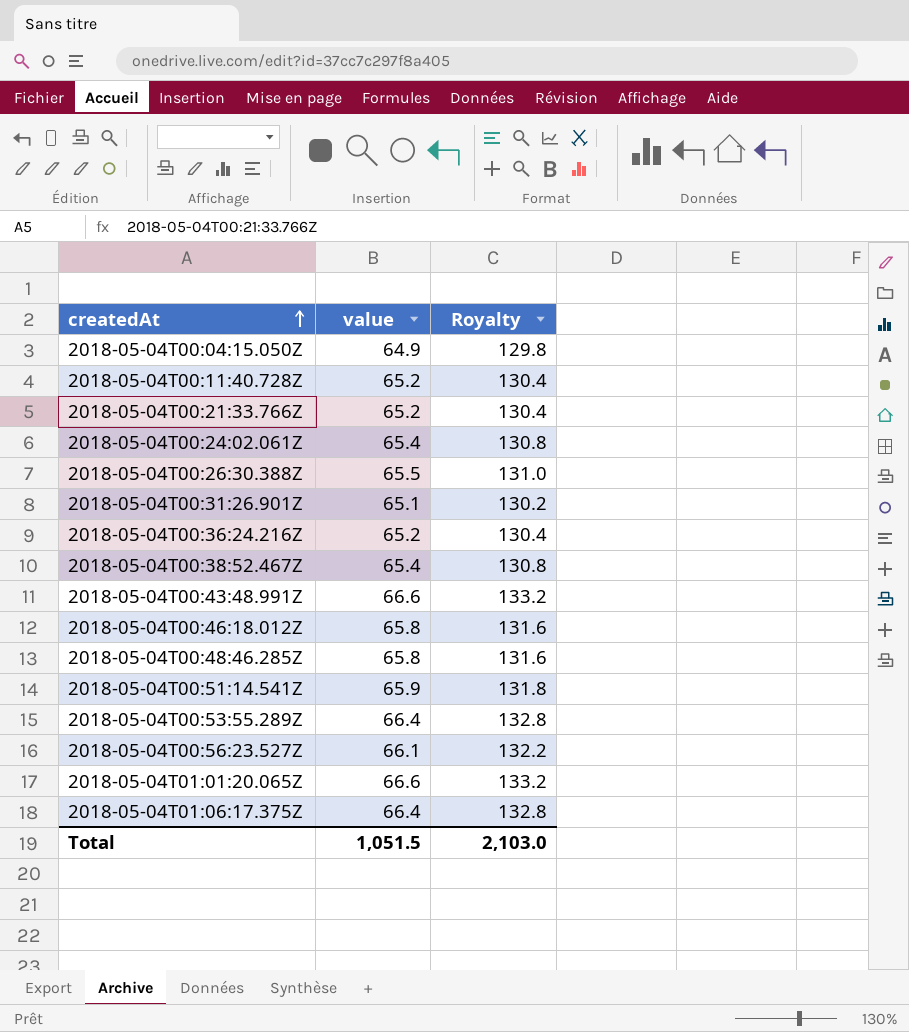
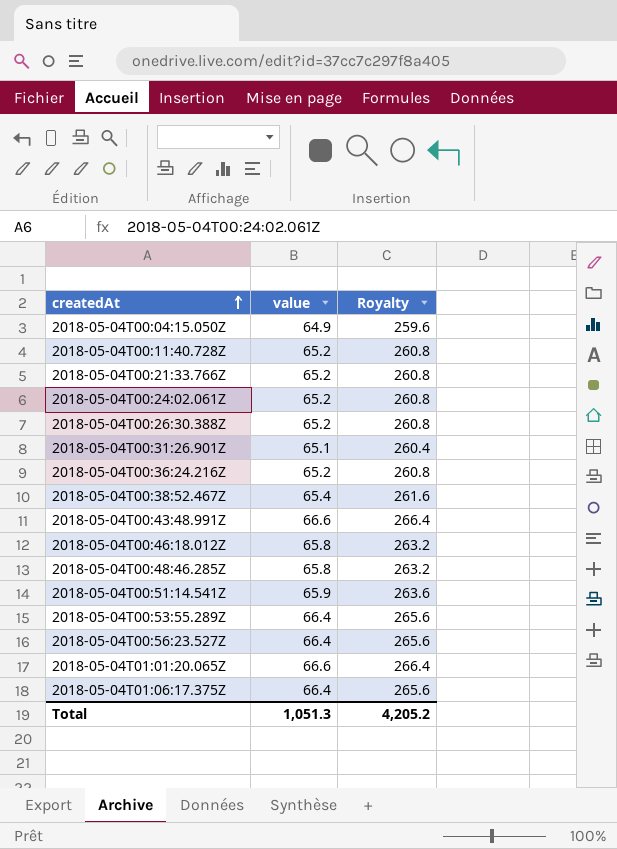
column Royalty | formula: [value] * 2 -> [value] * 4
2018-05-04T00:24:02.061Z | value: 65.4 -> 65.2
2018-05-04T00:26:30.388Z | value: 65.5 -> 65.2
2018-05-04T00:56:23.527Z | value: 66.1 -> 66.4
Total | value: 1,051.5 -> 1,051.3
Total | Royalty: 2,103.0 -> 4,205.2

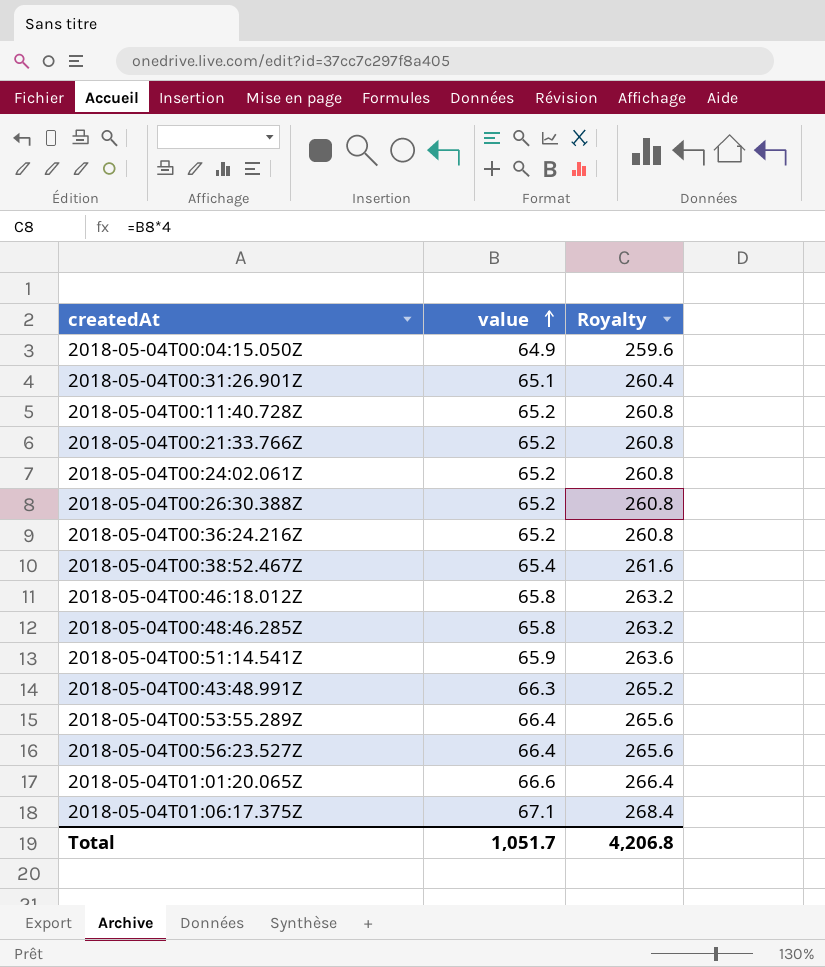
row order: createdAt ascending -> value ascending
2018-05-04T00:43:48.991Z | value: 66.6 -> 66.3
2018-05-04T00:43:48.991Z | Royalty: 266.4 -> 265.2
2018-05-04T01:06:17.375Z | value: 66.4 -> 67.1
2018-05-04T01:06:17.375Z | Royalty: 265.6 -> 268.4
Total | value: 1,051.3 -> 1,051.7
Total | Royalty: 4,205.2 -> 4,206.8

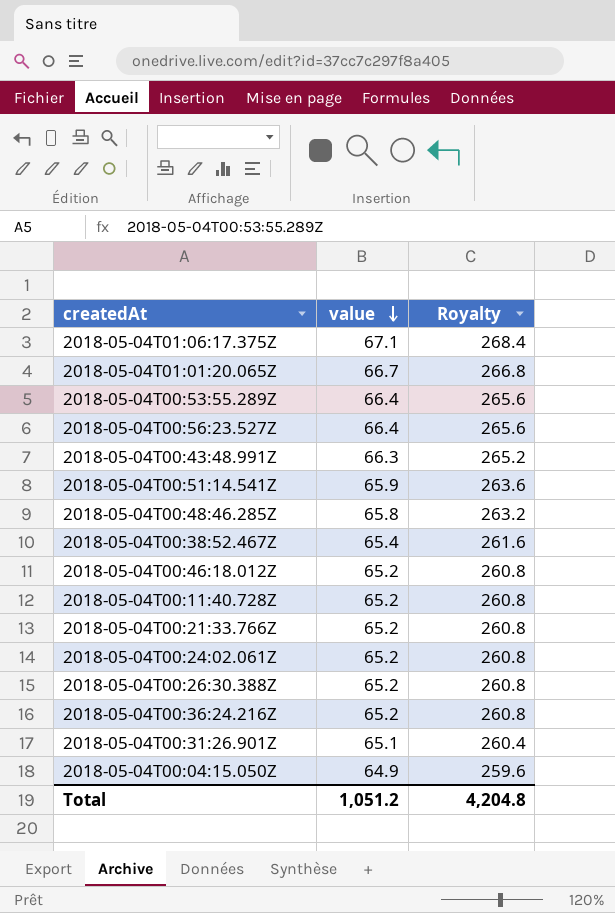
row order: value ascending -> value descending
2018-05-04T01:01:20.065Z | value: 66.6 -> 66.7
2018-05-04T01:01:20.065Z | Royalty: 266.4 -> 266.8
2018-05-04T00:46:18.012Z | value: 65.8 -> 65.2
2018-05-04T00:46:18.012Z | Royalty: 263.2 -> 260.8
Total | value: 1,051.7 -> 1,051.2
Total | Royalty: 4,206.8 -> 4,204.8

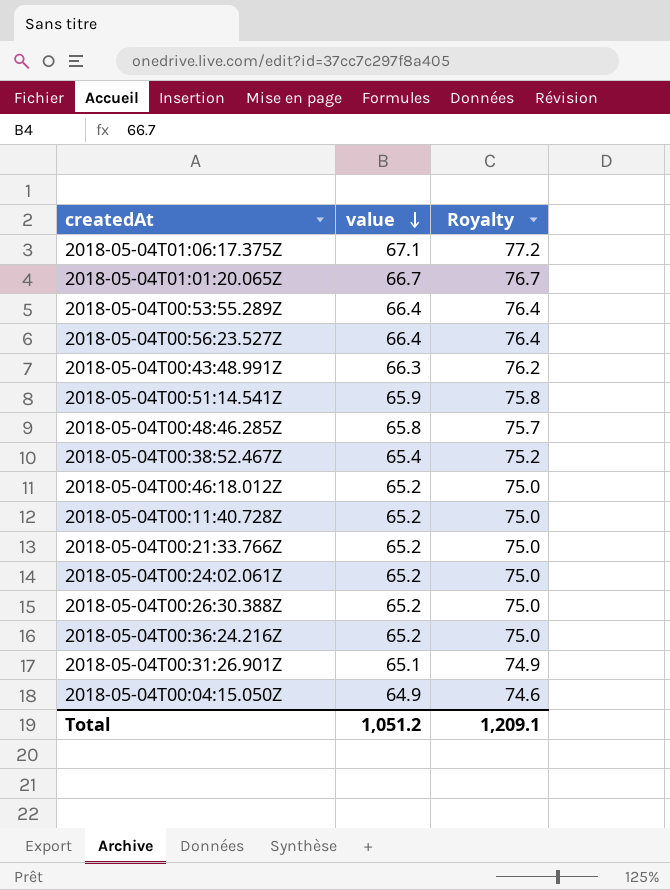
column Royalty | formula: [value] * 4 -> [value] * 1.15
Total | Royalty: 4,204.8 -> 1,209.1

